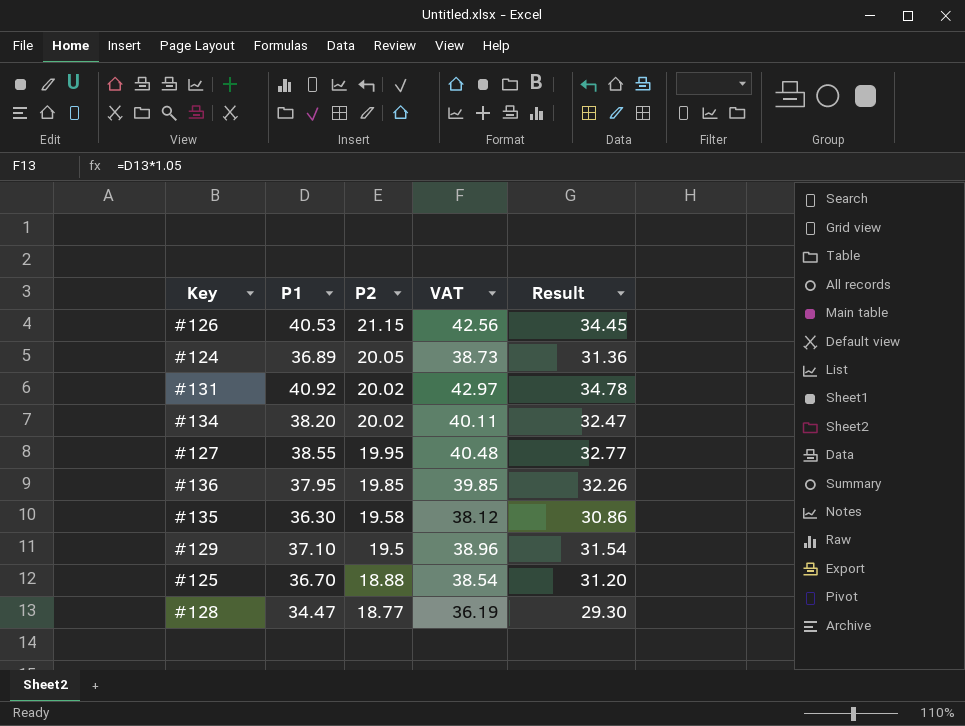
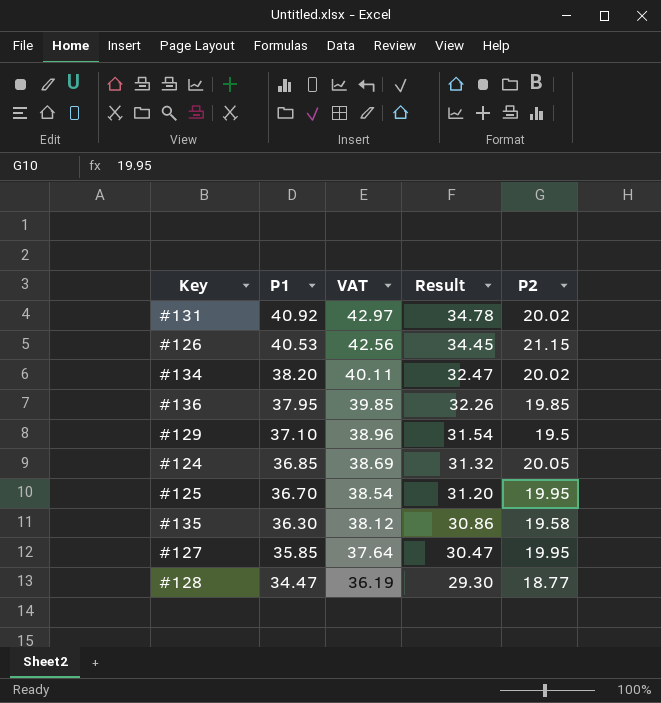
row order: P2 descending -> P1 descending
column P2 | position: 3 -> 5
#124 | P1: 36.89 -> 36.85
#124 | VAT: 38.73 -> 38.69
#124 | Result: 31.36 -> 31.32
#125 | P2: 18.88 -> 19.95
#127 | P1: 38.55 -> 35.85
#127 | VAT: 40.48 -> 37.64
#127 | Result: 32.77 -> 30.47

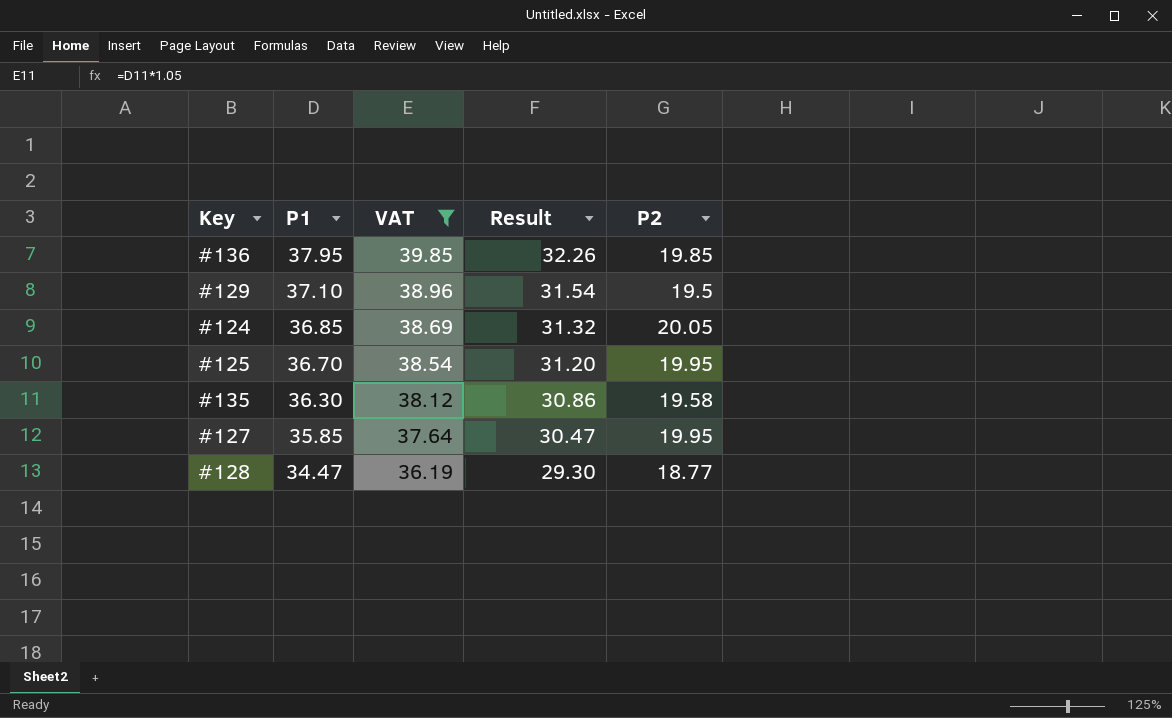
filter: none -> VAT <= 39.85

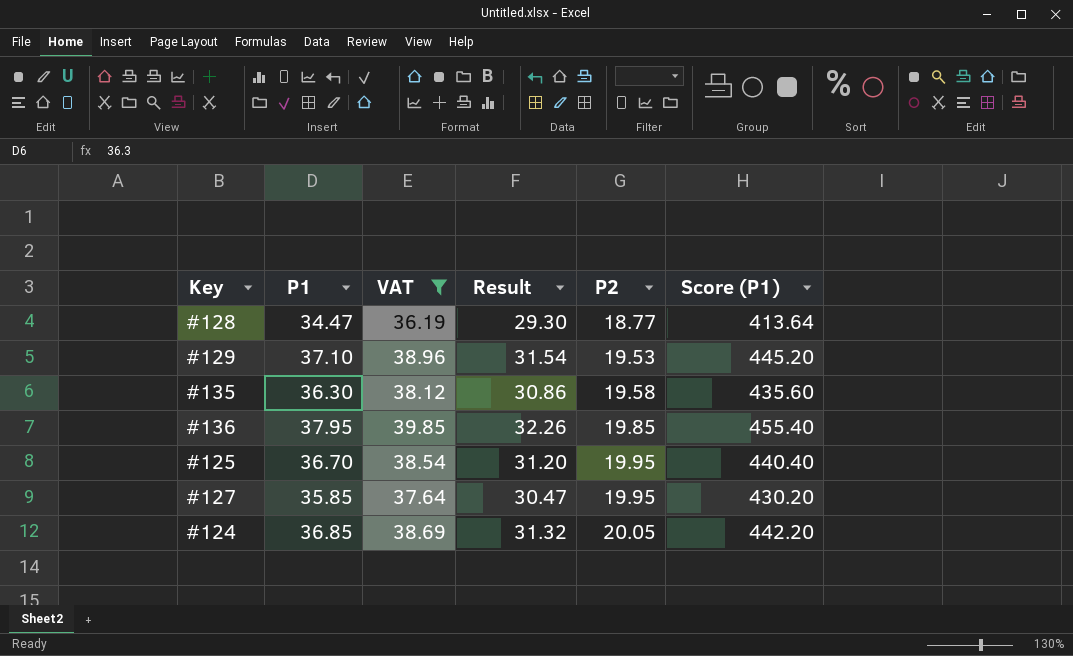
row order: P1 descending -> P2 ascending
column Score (P1) | formula: none -> [P1] * 12
#129 | P2: 19.5 -> 19.53

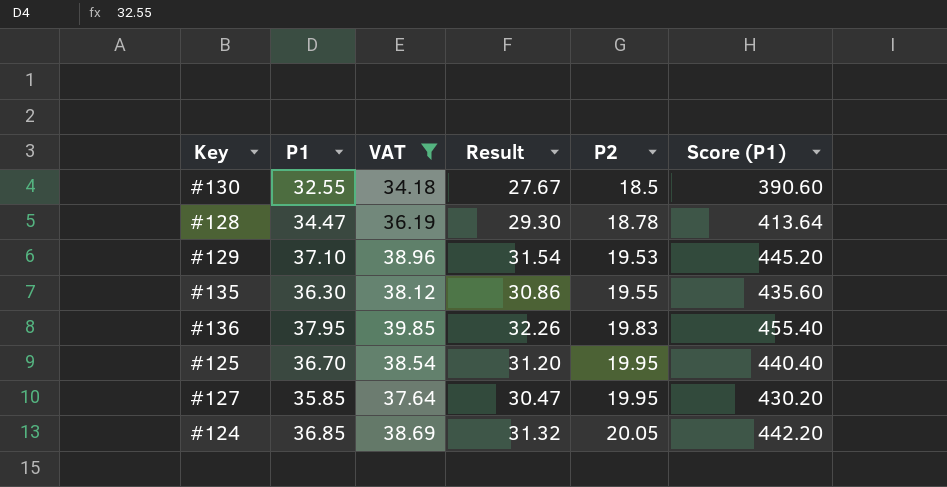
row #130: none -> 32.55 | 34.18 | 27.67 | 18.5 | 390.60
#128 | P2: 18.77 -> 18.78
#135 | P2: 19.58 -> 19.55
#136 | P2: 19.85 -> 19.83

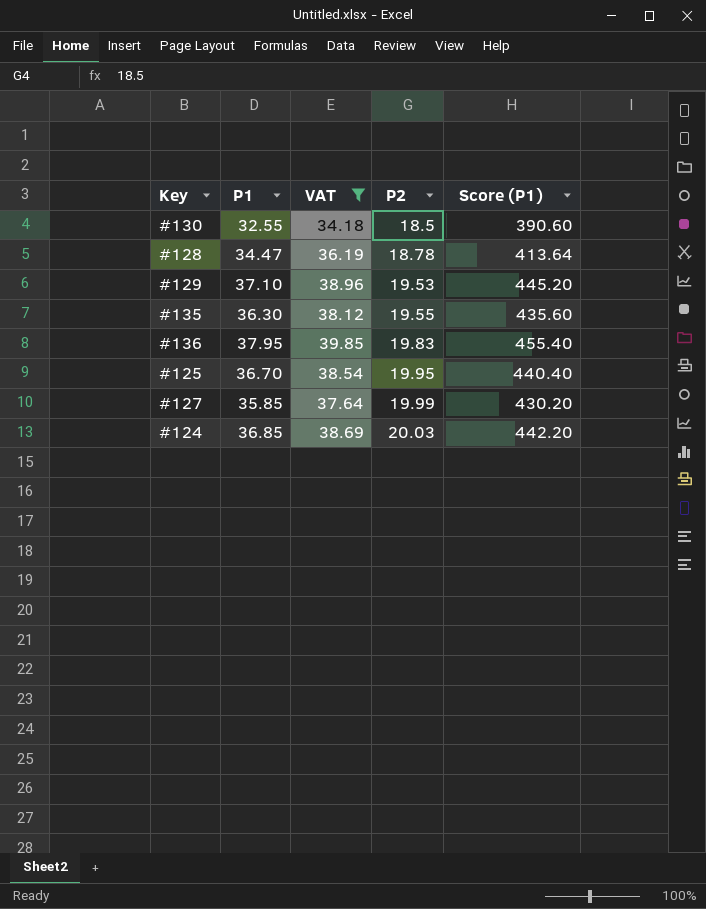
column Result | formula: [P1] * 0.85 -> none
#127 | P2: 19.95 -> 19.99
#124 | P2: 20.05 -> 20.03

